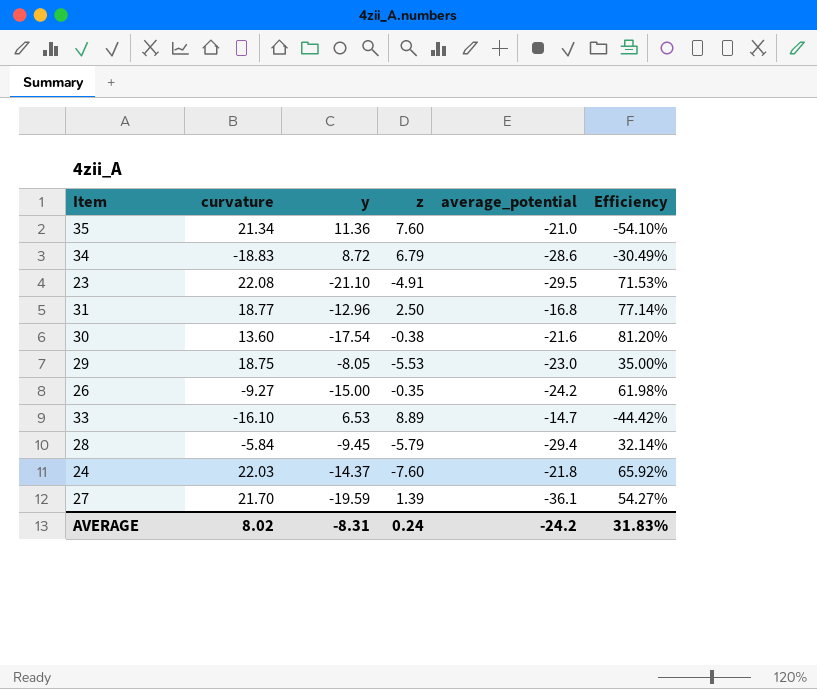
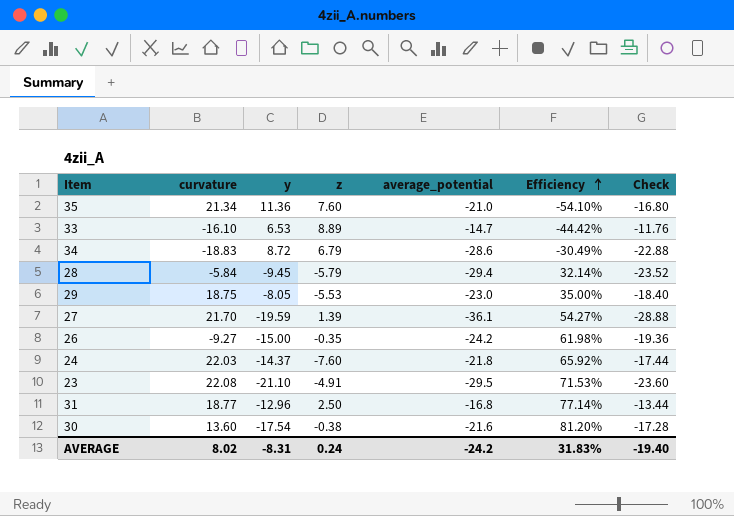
row order: none -> Efficiency ascending
column Check | formula: none -> [average_potential] * 0.8

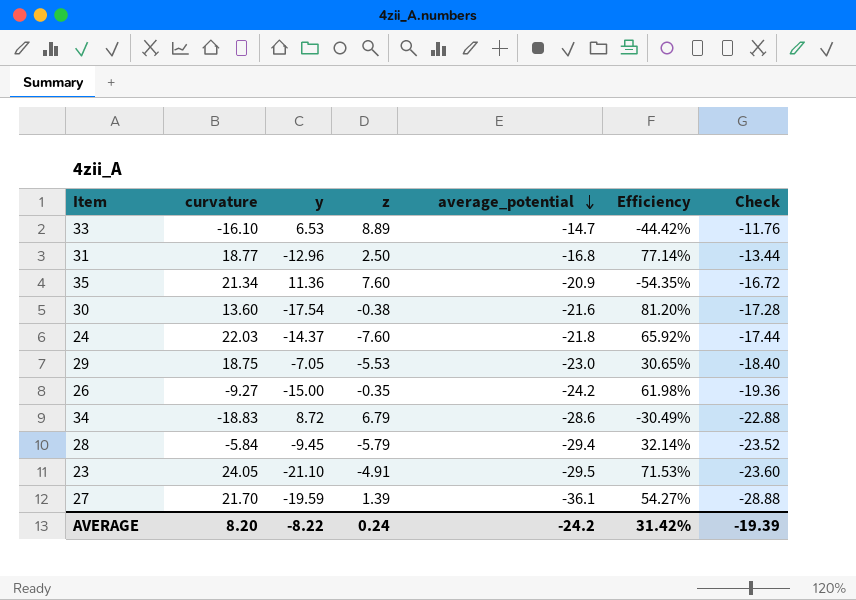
row order: Efficiency ascending -> average_potential descending
35 | average_potential: -21.0 -> -20.9
35 | Efficiency: -54.10% -> -54.35%
35 | Check: -16.80 -> -16.72
29 | y: -8.05 -> -7.05
29 | Efficiency: 35.00% -> 30.65%
23 | curvature: 22.08 -> 24.05
AVERAGE | curvature: 8.02 -> 8.20
AVERAGE | y: -8.31 -> -8.22
AVERAGE | Efficiency: 31.83% -> 31.42%
AVERAGE | Check: -19.40 -> -19.39

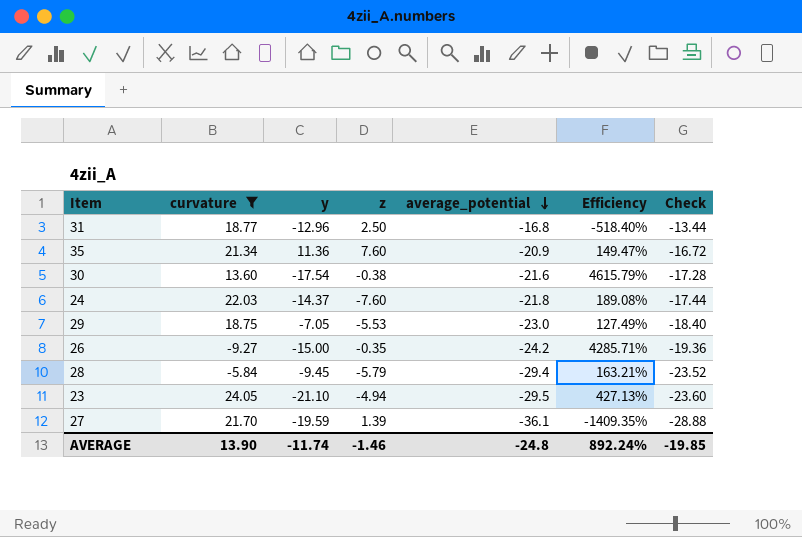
filter: none -> curvature >= -9.27
column Efficiency | formula: [y] / [average_potential] -> [y] / [z]
23 | z: -4.91 -> -4.94
AVERAGE | curvature: 8.20 -> 13.90
AVERAGE | y: -8.22 -> -11.74
AVERAGE | z: 0.24 -> -1.46
AVERAGE | average_potential: -24.2 -> -24.8
AVERAGE | Efficiency: 31.42% -> 892.24%
AVERAGE | Check: -19.39 -> -19.85

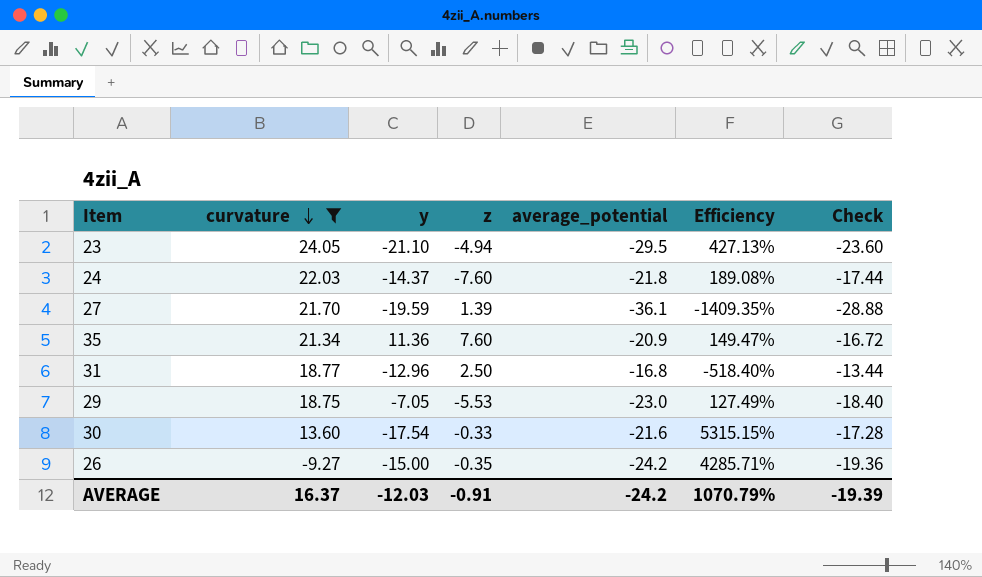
row order: average_potential descending -> curvature descending
row 28: -5.84 | -9.45 | -5.79 | -29.4 | 163.21% | -23.52 -> none
30 | z: -0.38 -> -0.33
30 | Efficiency: 4615.79% -> 5315.15%
AVERAGE | curvature: 13.90 -> 16.37
AVERAGE | y: -11.74 -> -12.03
AVERAGE | z: -1.46 -> -0.91
AVERAGE | average_potential: -24.8 -> -24.2
AVERAGE | Efficiency: 892.24% -> 1070.79%
AVERAGE | Check: -19.85 -> -19.39

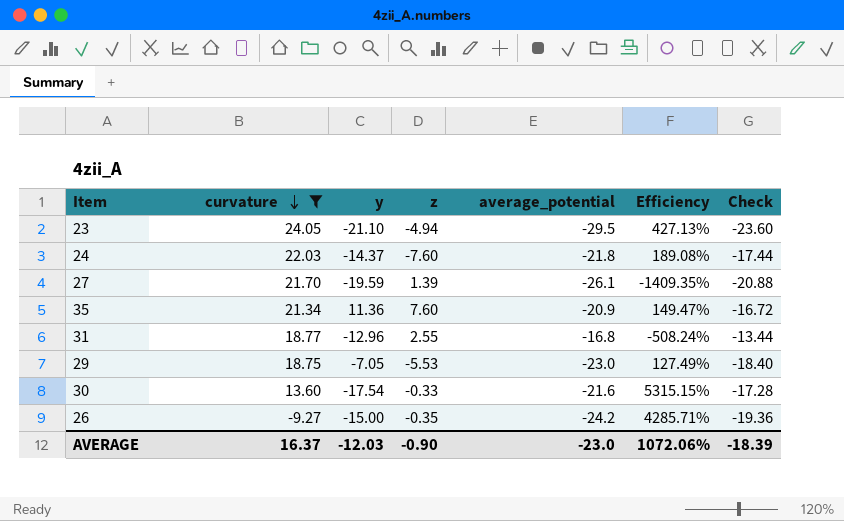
27 | average_potential: -36.1 -> -26.1
27 | Check: -28.88 -> -20.88
31 | z: 2.50 -> 2.55
31 | Efficiency: -518.40% -> -508.24%
AVERAGE | z: -0.91 -> -0.90
AVERAGE | average_potential: -24.2 -> -23.0
AVERAGE | Efficiency: 1070.79% -> 1072.06%
AVERAGE | Check: -19.39 -> -18.39

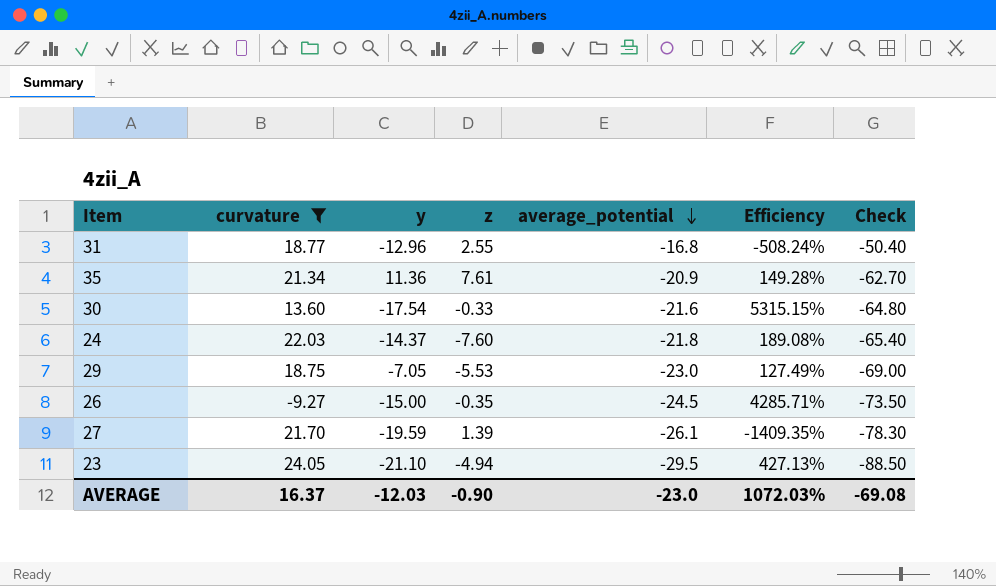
row order: curvature descending -> average_potential descending
column Check | formula: [average_potential] * 0.8 -> [average_potential] * 3
35 | z: 7.60 -> 7.61
35 | Efficiency: 149.47% -> 149.28%
26 | average_potential: -24.2 -> -24.5
AVERAGE | Efficiency: 1072.06% -> 1072.03%
AVERAGE | Check: -18.39 -> -69.08

